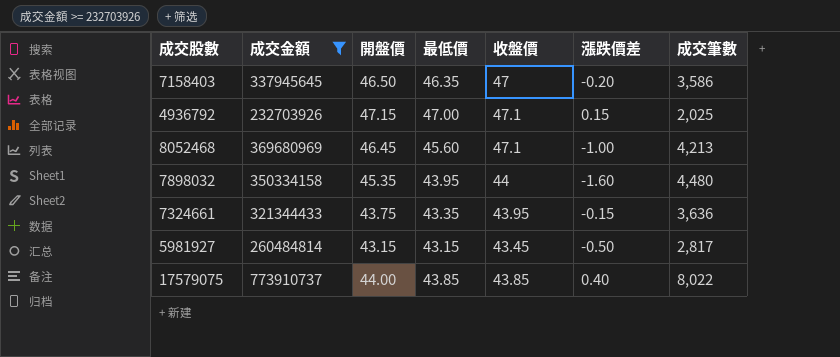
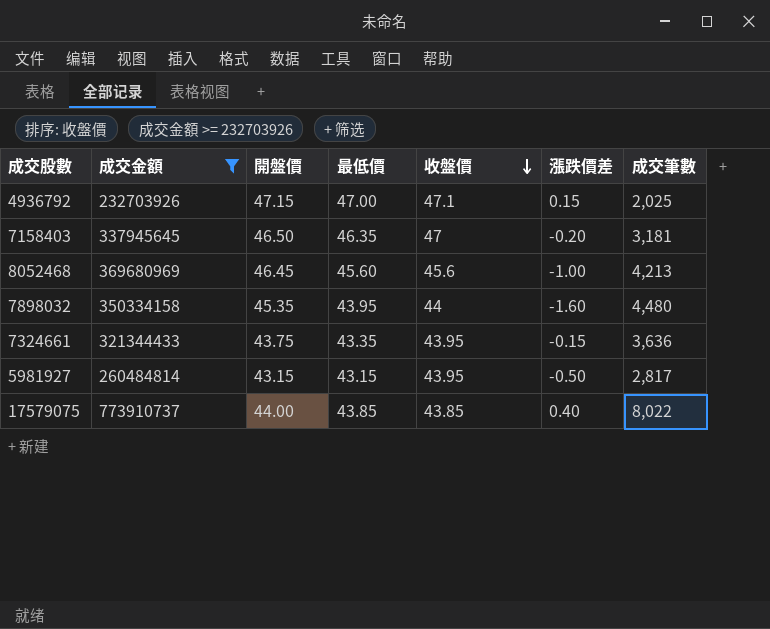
row order: none -> 收盤價 descending
7158403 | 成交筆數: 3,586 -> 3,181
8052468 | 收盤價: 47.1 -> 45.6
5981927 | 收盤價: 43.45 -> 43.95

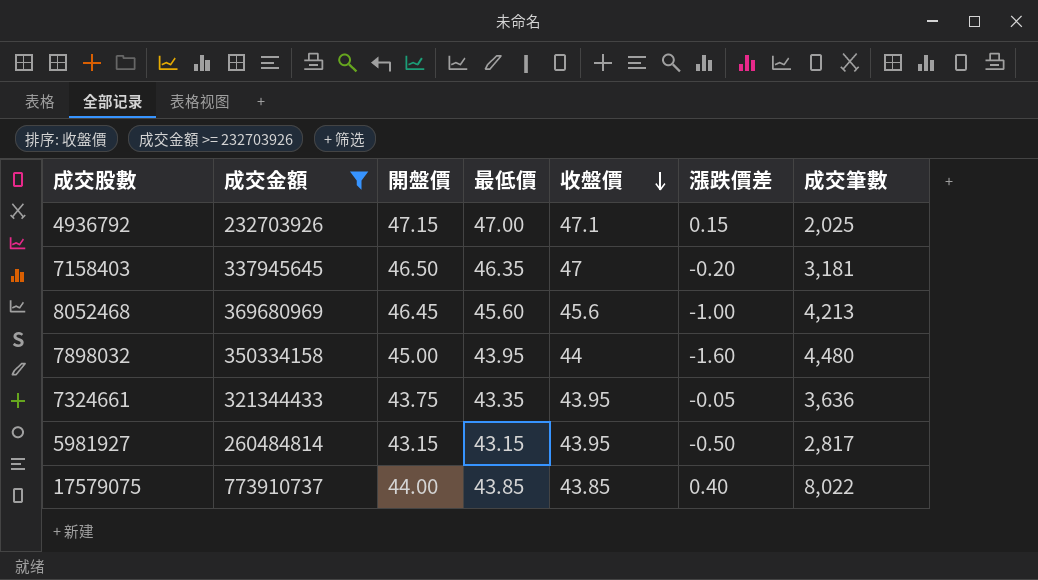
7898032 | 開盤價: 45.35 -> 45.00
7324661 | 漲跌價差: -0.15 -> -0.05

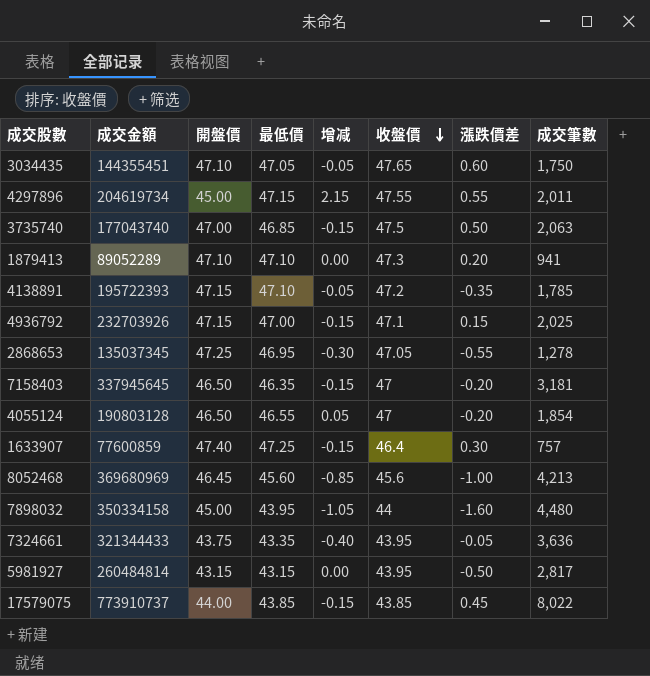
filter: 成交金額 >= 232703926 -> none
column 增减 | formula: none -> [最低價] - [開盤價]
17579075 | 漲跌價差: 0.40 -> 0.45

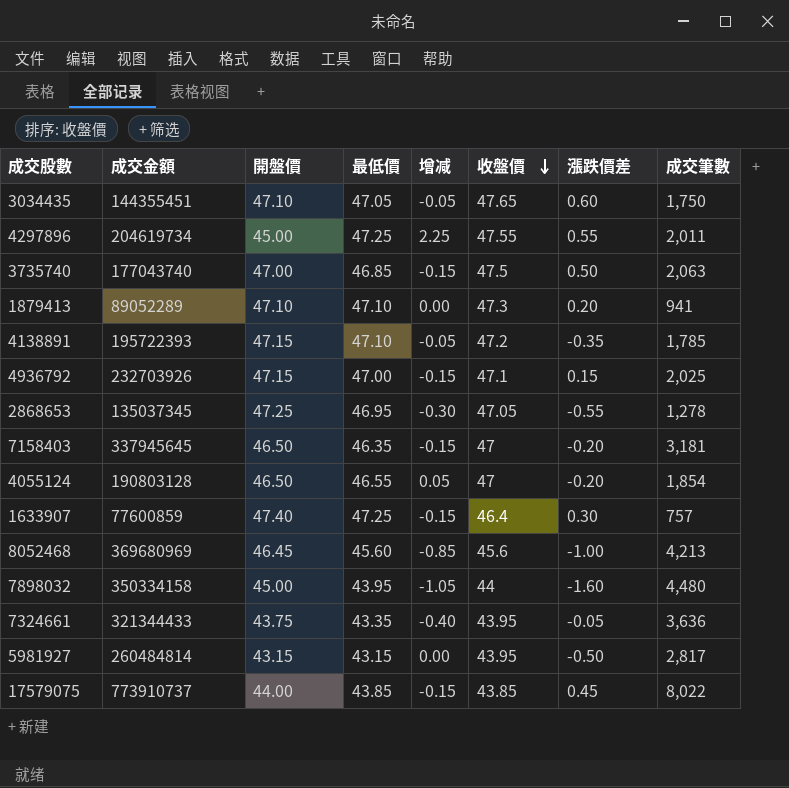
4297896 | 最低價: 47.15 -> 47.25
4297896 | 增减: 2.15 -> 2.25

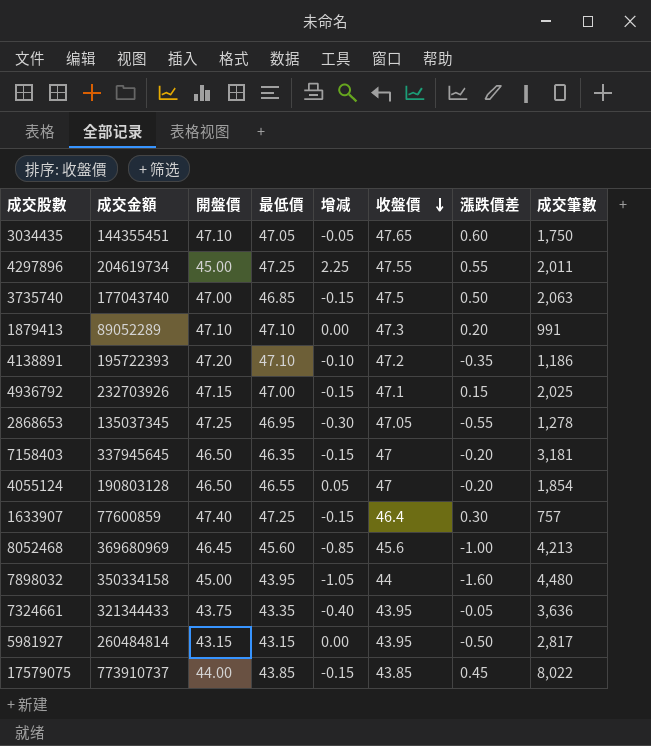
1879413 | 成交筆數: 941 -> 991
4138891 | 開盤價: 47.15 -> 47.20
4138891 | 增减: -0.05 -> -0.10
4138891 | 成交筆數: 1,785 -> 1,186

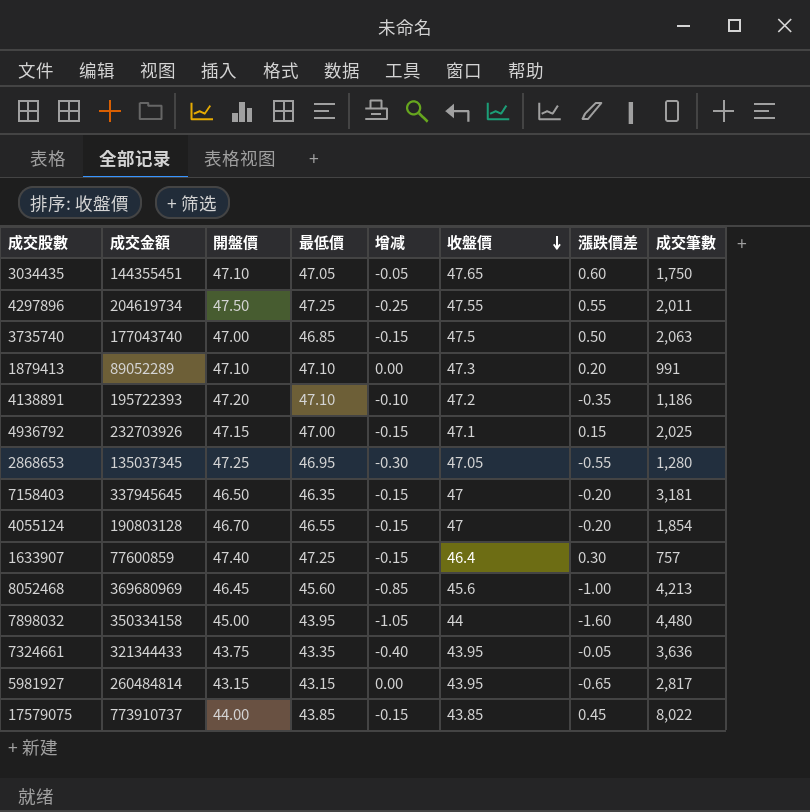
4297896 | 開盤價: 45.00 -> 47.50
4297896 | 增减: 2.25 -> -0.25
2868653 | 成交筆數: 1,278 -> 1,280
4055124 | 開盤價: 46.50 -> 46.70
4055124 | 增减: 0.05 -> -0.15
5981927 | 漲跌價差: -0.50 -> -0.65

